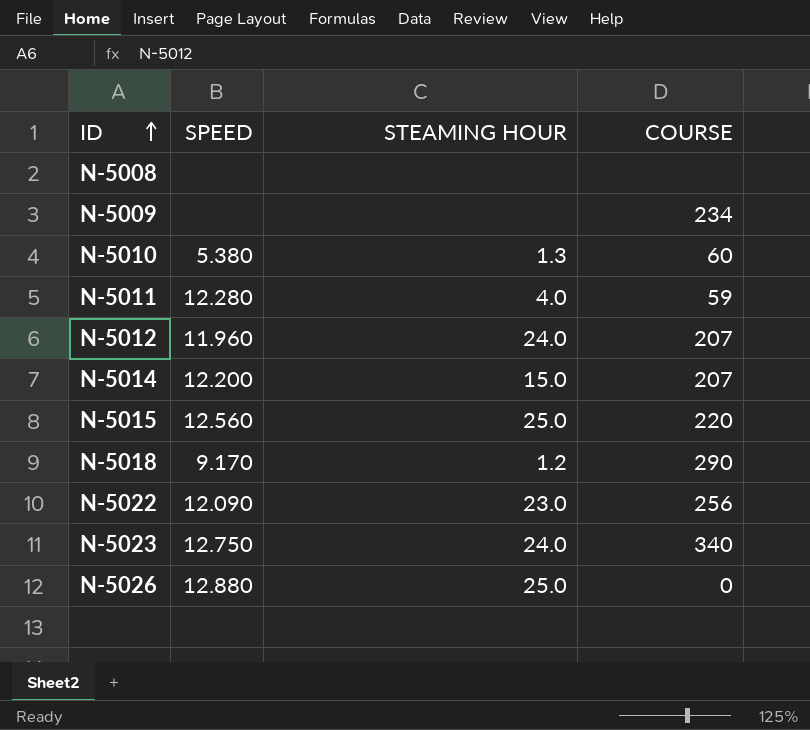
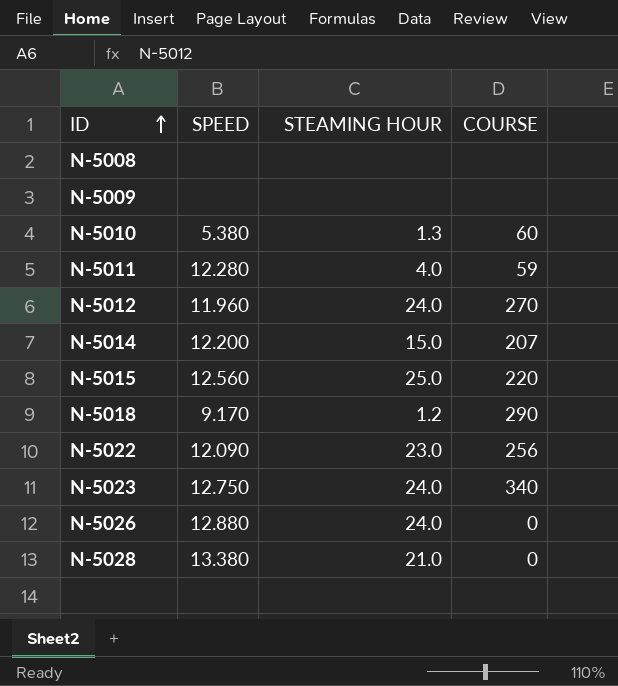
N-5009 | COURSE: 234 -> none
N-5012 | COURSE: 207 -> 270
N-5026 | STEAMING HOUR: 25.0 -> 24.0
row N-5028: none -> 13.380 | 21.0 | 0

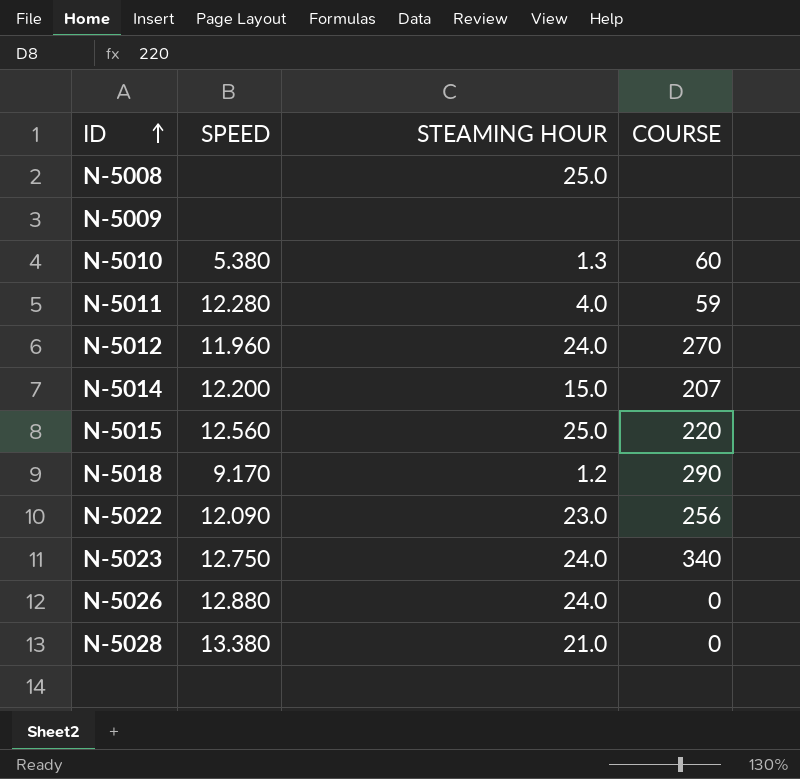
N-5008 | STEAMING HOUR: none -> 25.0

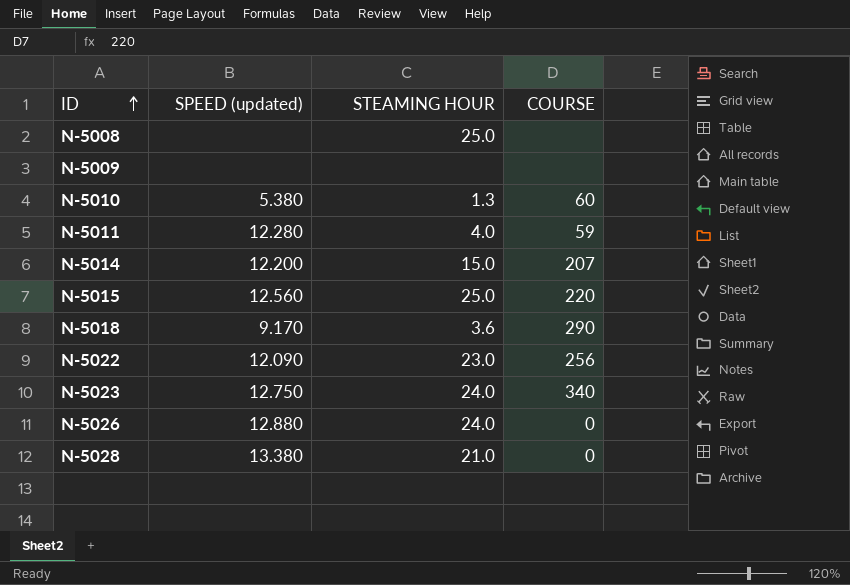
column name: SPEED -> SPEED (updated)
row N-5012: 11.960 | 24.0 | 270 -> none
N-5018 | STEAMING HOUR: 1.2 -> 3.6

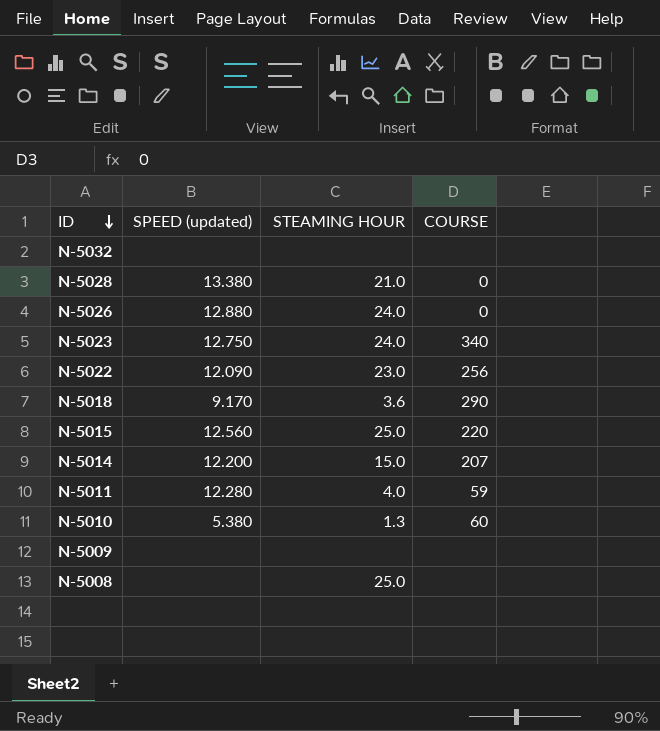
row order: ID ascending -> ID descending
row N-5032: none -> none | none | none

